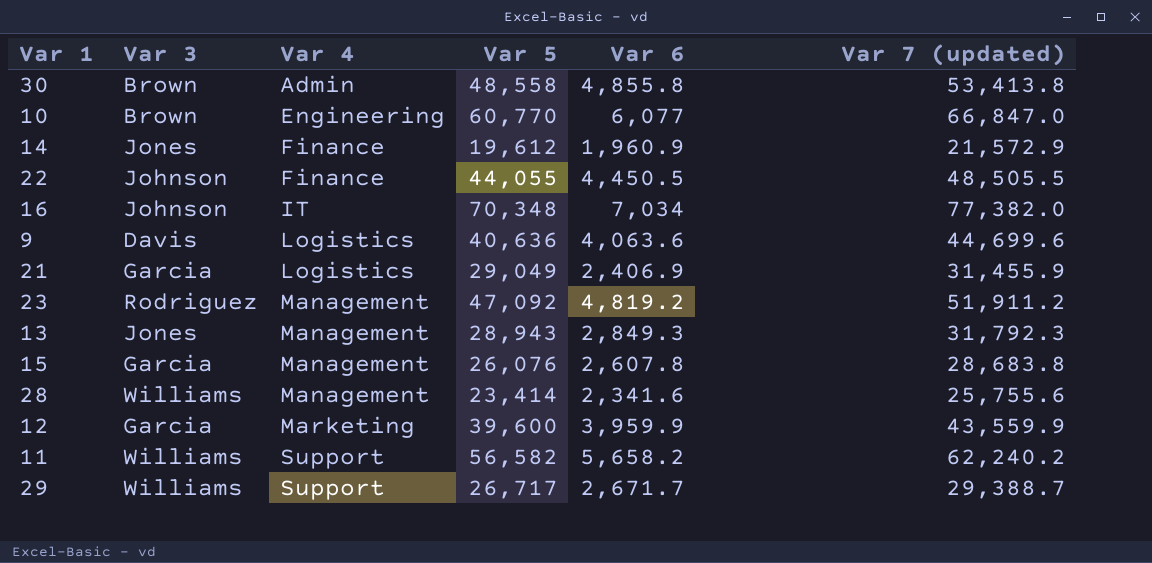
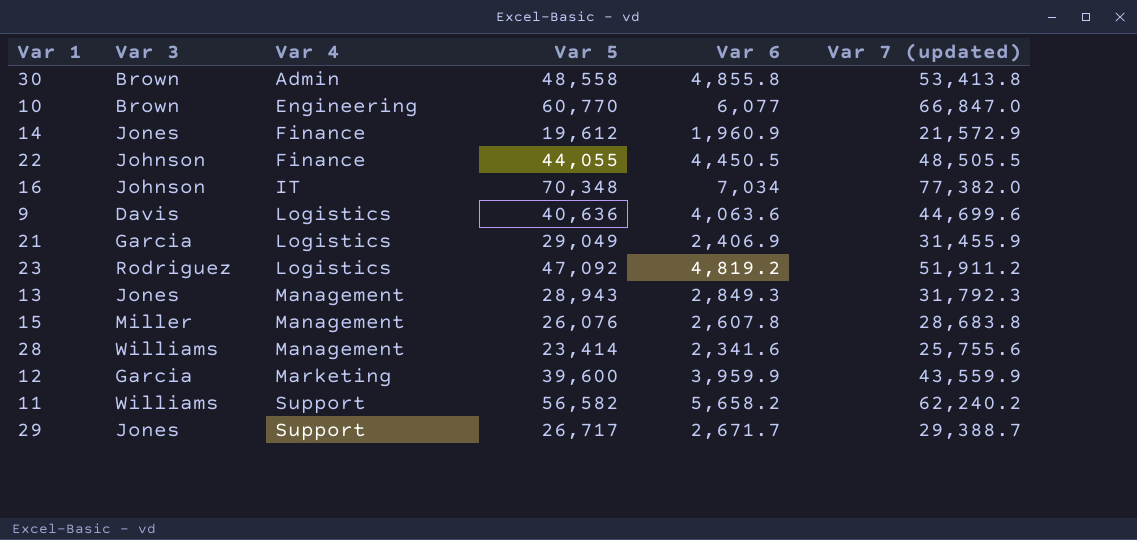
23 | Var 4: Management -> Logistics
15 | Var 3: Garcia -> Miller
29 | Var 3: Williams -> Jones

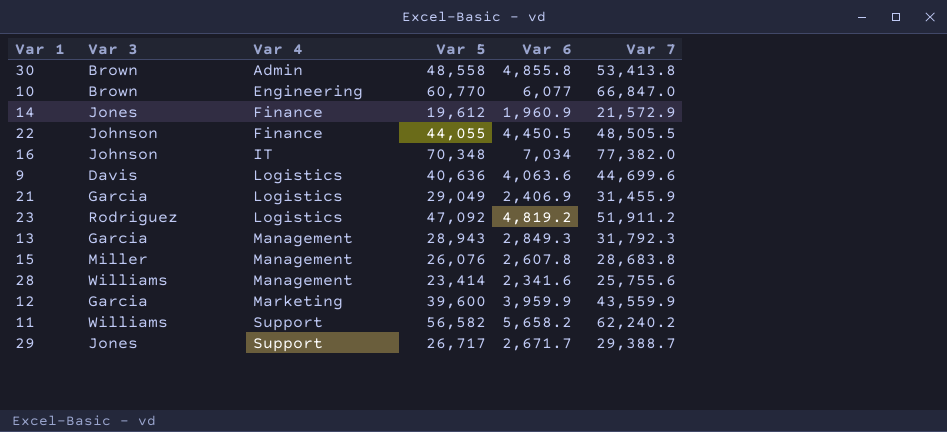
column name: Var 7 (updated) -> Var 7
13 | Var 3: Jones -> Garcia

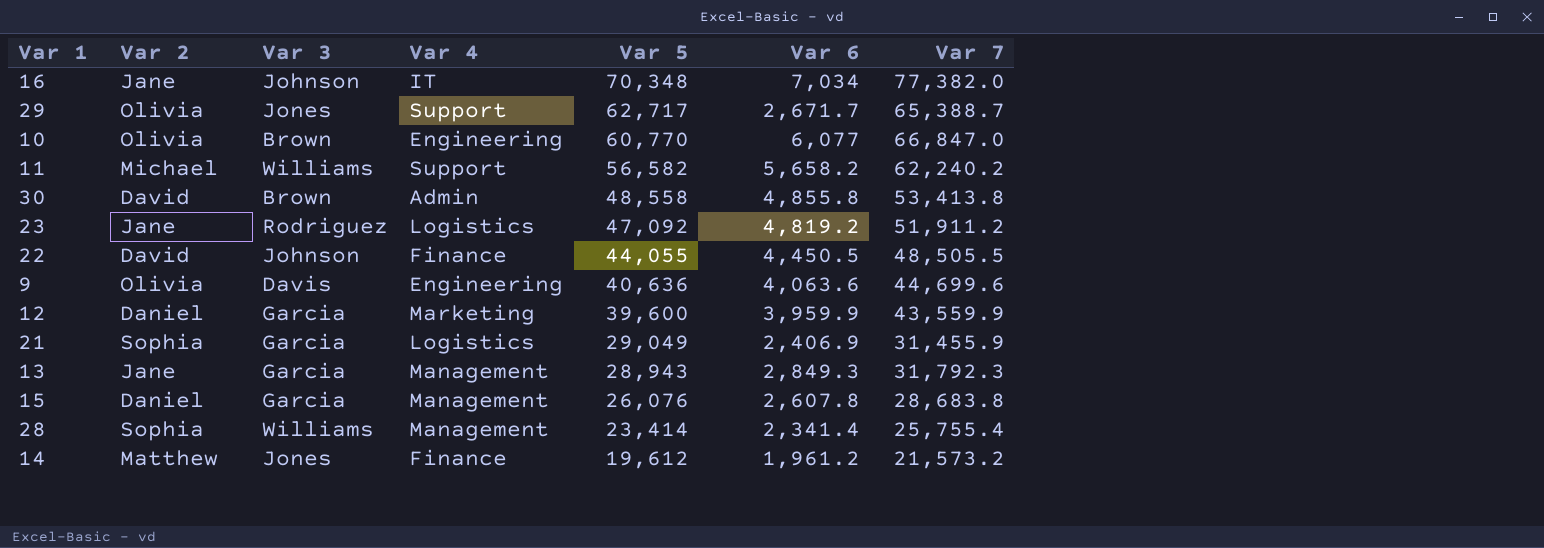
row order: Var 4 ascending -> Var 5 descending
column Var 2 | position: none -> 2
29 | Var 5: 26,717 -> 62,717
29 | Var 7: 29,388.7 -> 65,388.7
9 | Var 4: Logistics -> Engineering
15 | Var 3: Miller -> Garcia
28 | Var 6: 2,341.6 -> 2,341.4
28 | Var 7: 25,755.6 -> 25,755.4
14 | Var 6: 1,960.9 -> 1,961.2
14 | Var 7: 21,572.9 -> 21,573.2

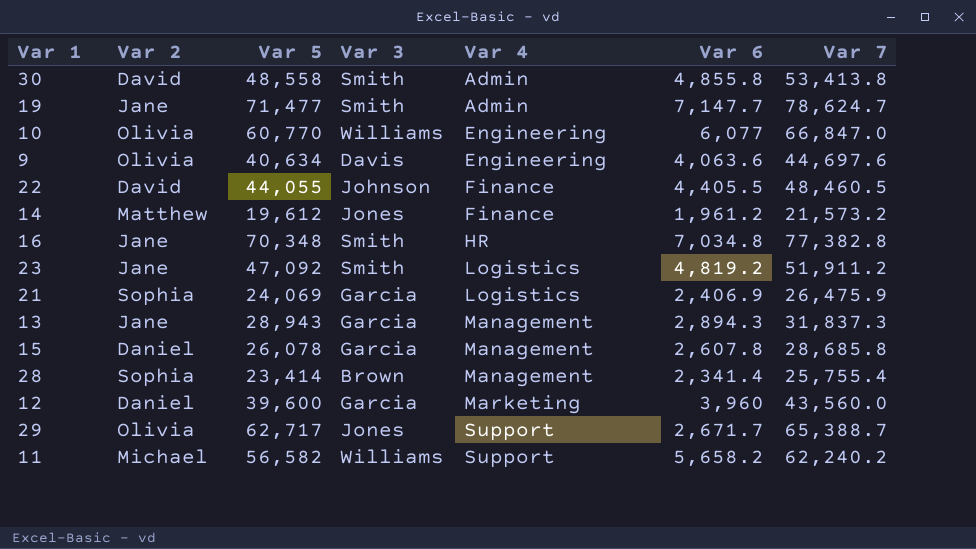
row order: Var 5 descending -> Var 4 ascending
column Var 5 | position: 5 -> 3
30 | Var 3: Brown -> Smith
row 19: none -> Jane | 71,477 | Smith | Admin | 7,147.7 | 78,624.7
10 | Var 3: Brown -> Williams
9 | Var 5: 40,636 -> 40,634
9 | Var 7: 44,699.6 -> 44,697.6
22 | Var 6: 4,450.5 -> 4,405.5
22 | Var 7: 48,505.5 -> 48,460.5
16 | Var 3: Johnson -> Smith
16 | Var 4: IT -> HR
16 | Var 6: 7,034 -> 7,034.8
16 | Var 7: 77,382.0 -> 77,382.8
23 | Var 3: Rodriguez -> Smith
21 | Var 5: 29,049 -> 24,069
21 | Var 7: 31,455.9 -> 26,475.9
13 | Var 6: 2,849.3 -> 2,894.3
13 | Var 7: 31,792.3 -> 31,837.3
15 | Var 5: 26,076 -> 26,078
15 | Var 7: 28,683.8 -> 28,685.8
28 | Var 3: Williams -> Brown
12 | Var 6: 3,959.9 -> 3,960
12 | Var 7: 43,559.9 -> 43,560.0

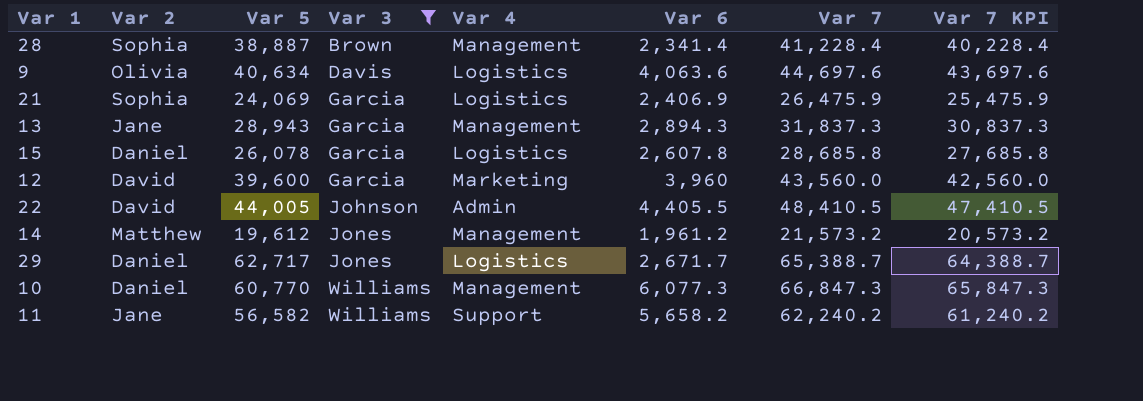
filter: none -> Var 3 != Smith
row order: Var 4 ascending -> Var 3 ascending
column Var 7 KPI | formula: none -> [Var 7] - 1000
28 | Var 5: 23,414 -> 38,887
28 | Var 7: 25,755.4 -> 41,228.4
9 | Var 4: Engineering -> Logistics
15 | Var 4: Management -> Logistics
12 | Var 2: Daniel -> David
22 | Var 5: 44,055 -> 44,005
22 | Var 4: Finance -> Admin
22 | Var 7: 48,460.5 -> 48,410.5
14 | Var 4: Finance -> Management
29 | Var 2: Olivia -> Daniel
29 | Var 4: Support -> Logistics
10 | Var 2: Olivia -> Daniel
10 | Var 4: Engineering -> Management
10 | Var 6: 6,077 -> 6,077.3
10 | Var 7: 66,847.0 -> 66,847.3
11 | Var 2: Michael -> Jane

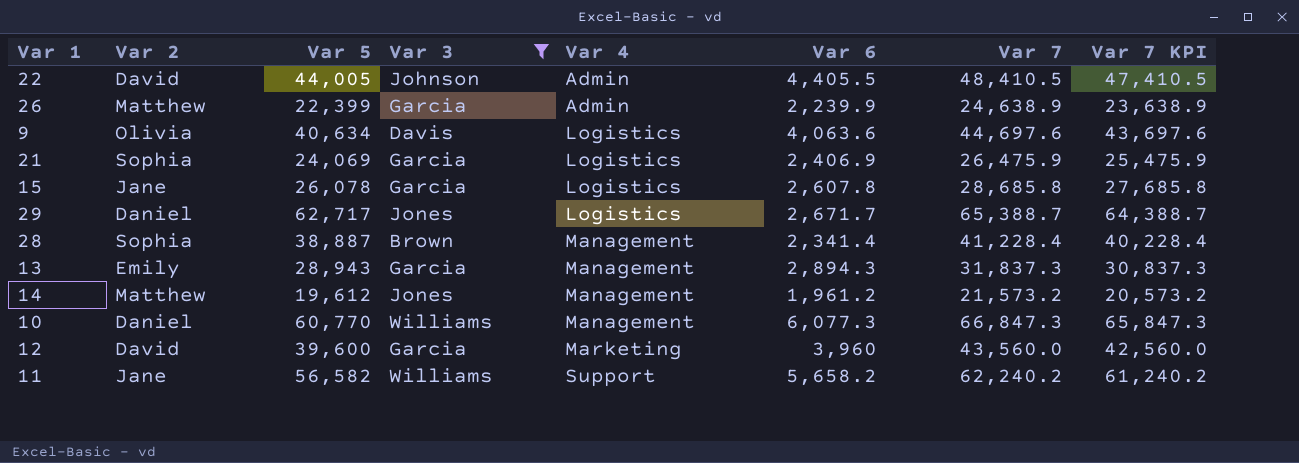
row order: Var 3 ascending -> Var 4 ascending
row 26: none -> Matthew | 22,399 | Garcia | Admin | 2,239.9 | 24,638.9 | 23,638.9
15 | Var 2: Daniel -> Jane
13 | Var 2: Jane -> Emily

